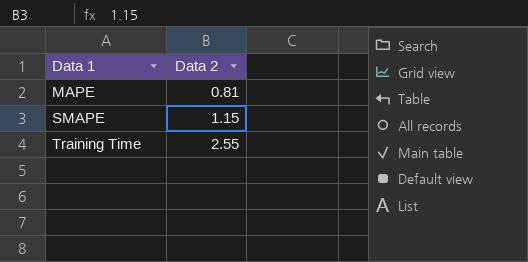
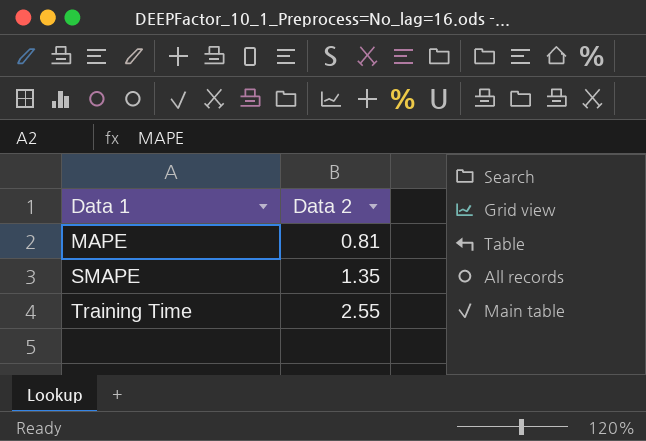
SMAPE | Data 2: 1.15 -> 1.35

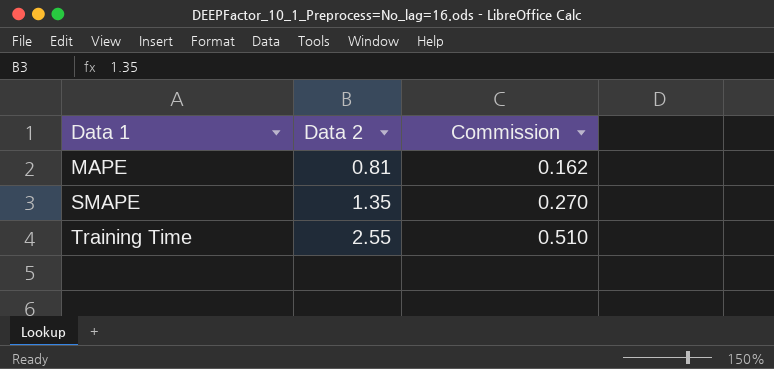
column Commission | formula: none -> [Data 2] * 0.2

